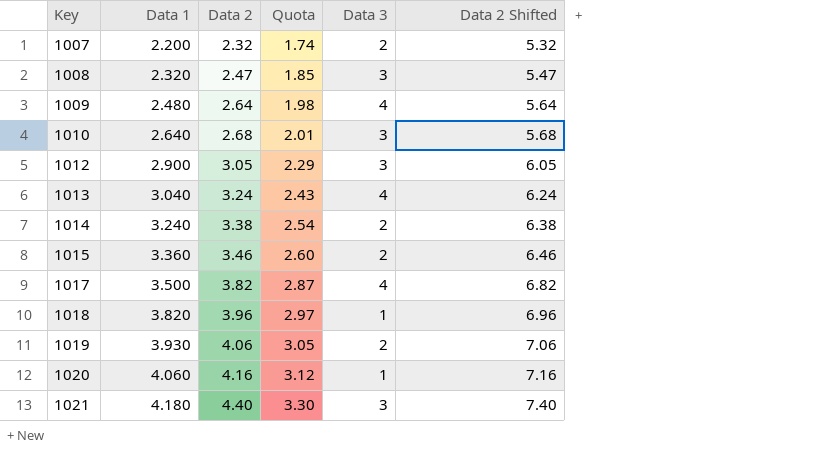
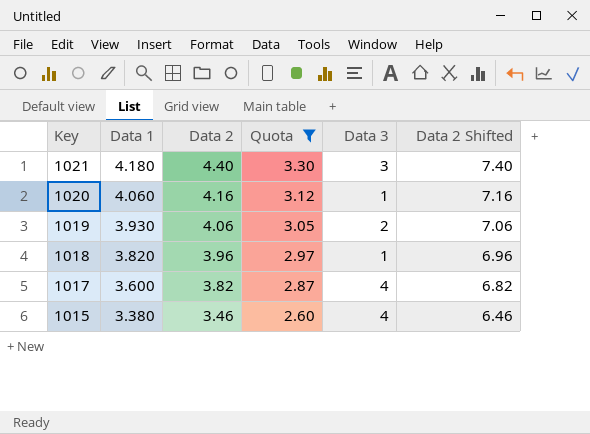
filter: none -> Quota >= 2.60
row order: Key ascending -> Key descending
1017 | Data 1: 3.500 -> 3.600
1015 | Data 1: 3.360 -> 3.380
1015 | Data 3: 2 -> 4

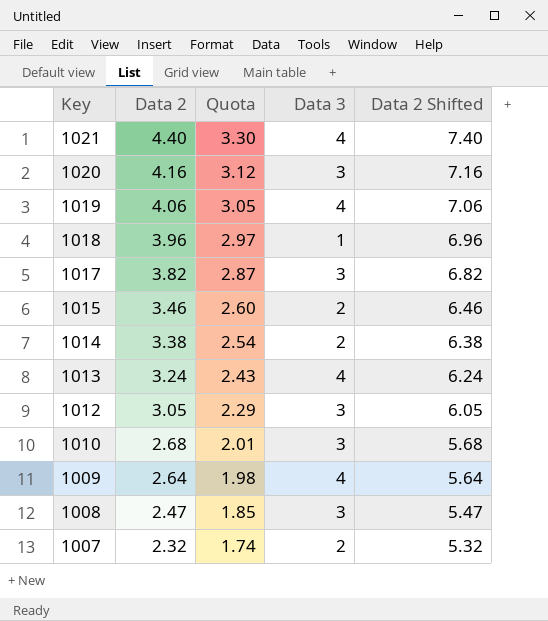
filter: Quota >= 2.60 -> none
column Data 1 | position: 2 -> none
1021 | Data 3: 3 -> 4
1020 | Data 3: 1 -> 3
1019 | Data 3: 2 -> 4
1017 | Data 3: 4 -> 3
1015 | Data 3: 4 -> 2

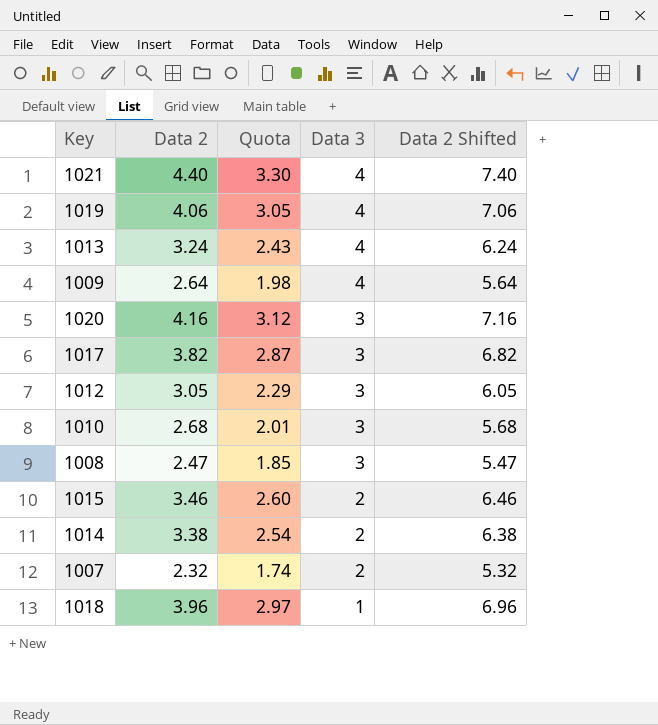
row order: Key descending -> Data 3 descending

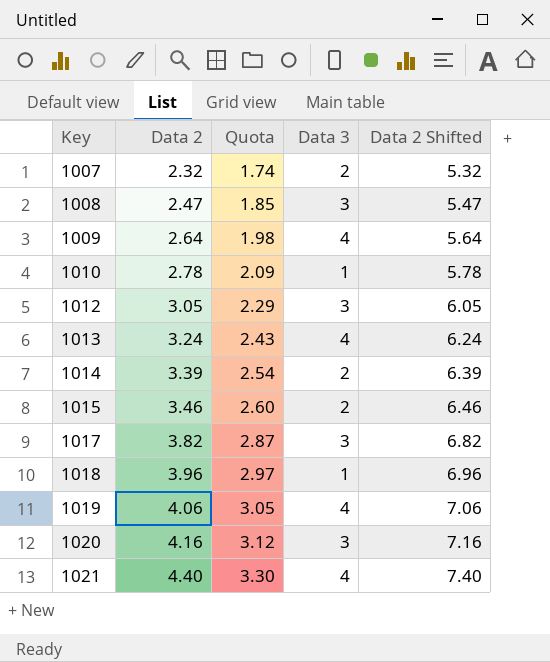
row order: Data 3 descending -> Key ascending
1010 | Data 2: 2.68 -> 2.78
1010 | Quota: 2.01 -> 2.09
1010 | Data 3: 3 -> 1
1010 | Data 2 Shifted: 5.68 -> 5.78
1014 | Data 2: 3.38 -> 3.39
1014 | Data 2 Shifted: 6.38 -> 6.39

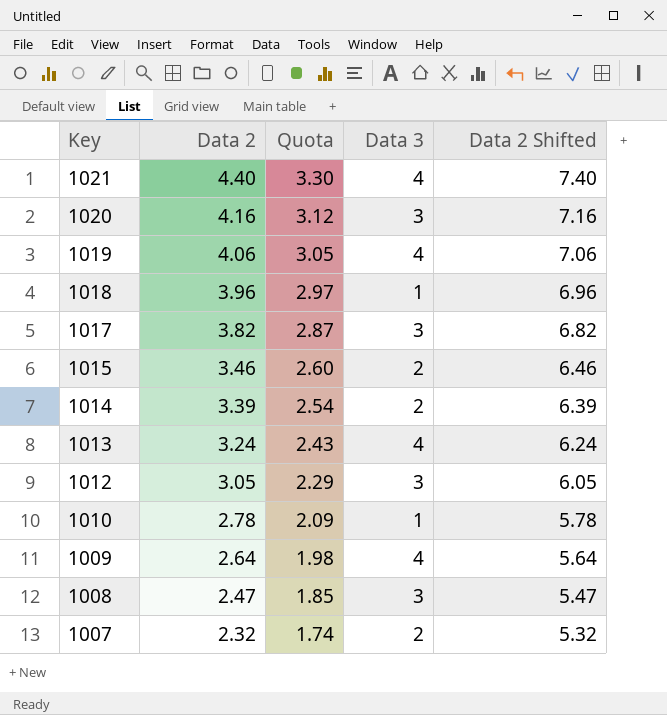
row order: Key ascending -> Key descending

